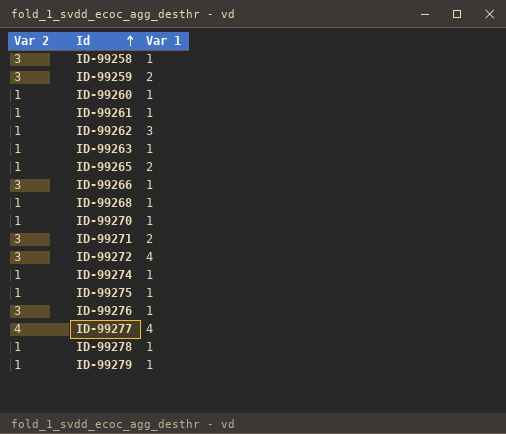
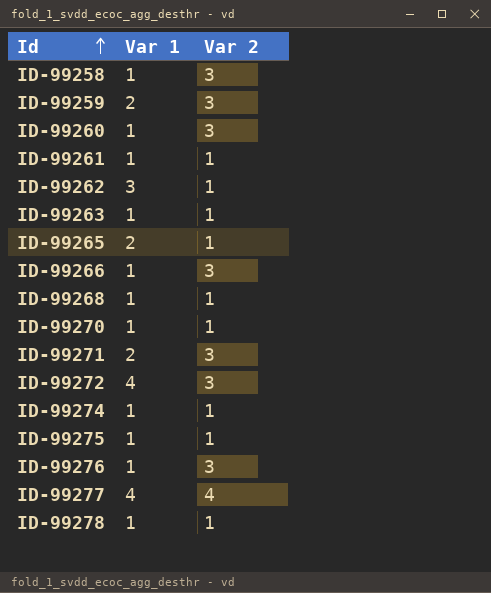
column Var 2 | position: 1 -> 3
row ID-99279: 1 | 1 -> none
ID-99260 | Var 2: 1 -> 3

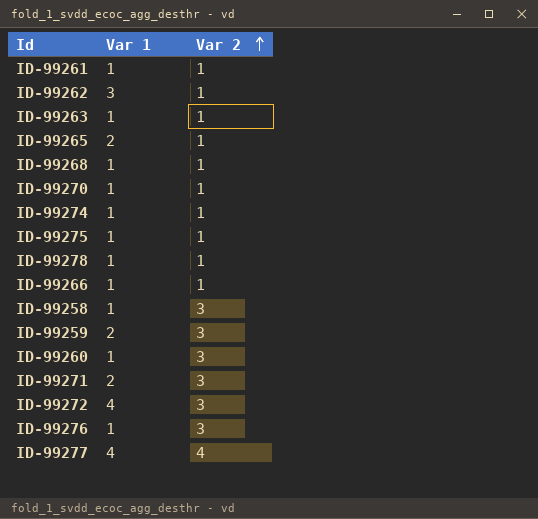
row order: Id ascending -> Var 2 ascending
ID-99266 | Var 2: 3 -> 1

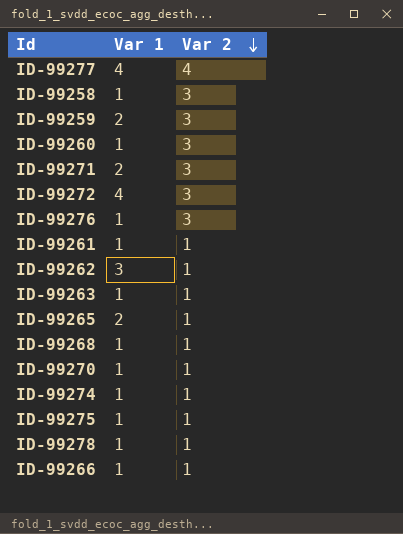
row order: Var 2 ascending -> Var 2 descending

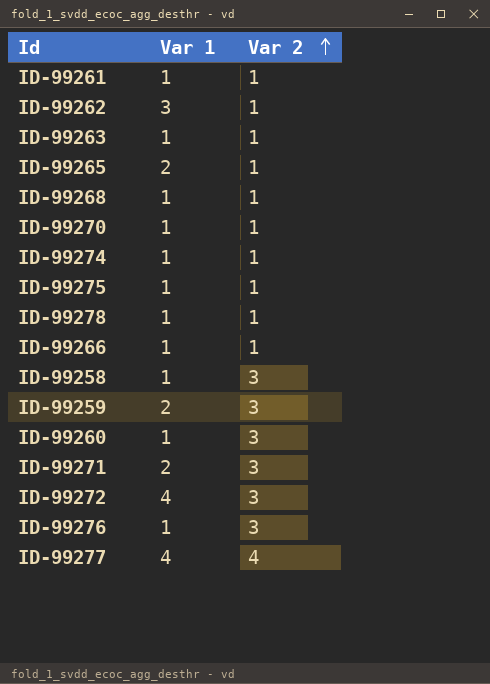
row order: Var 2 descending -> Var 2 ascending

